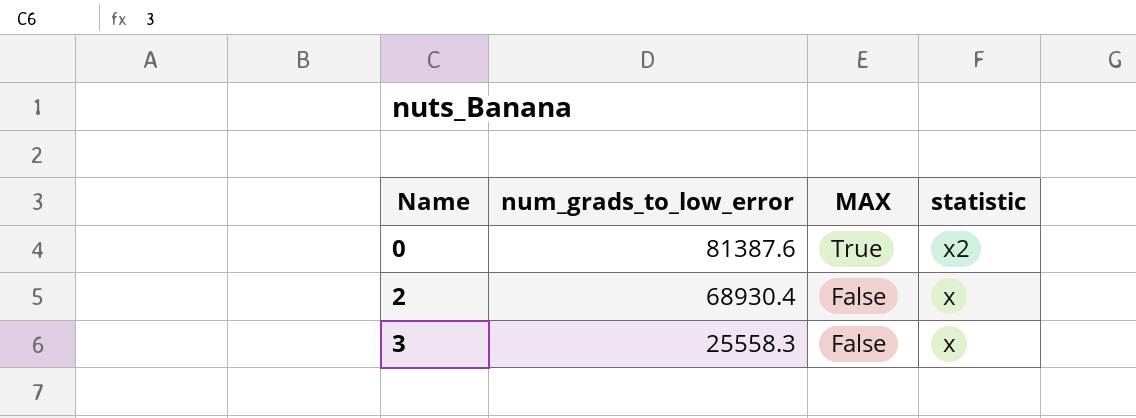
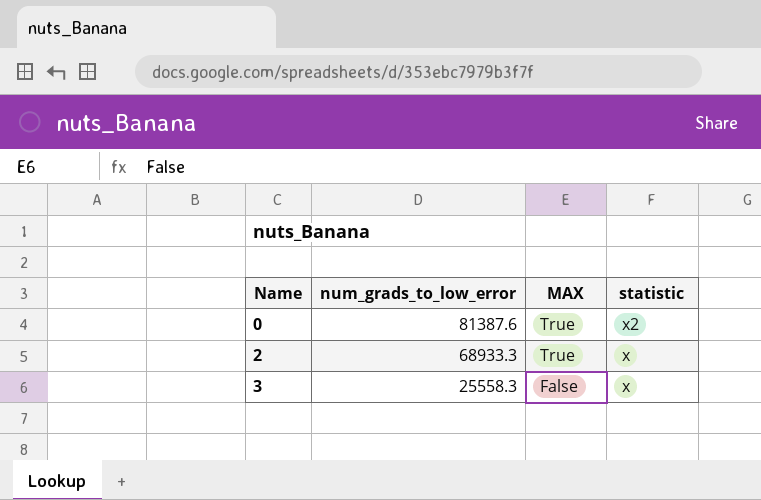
2 | num_grads_to_low_error: 68930.4 -> 68933.3
2 | MAX: False -> True

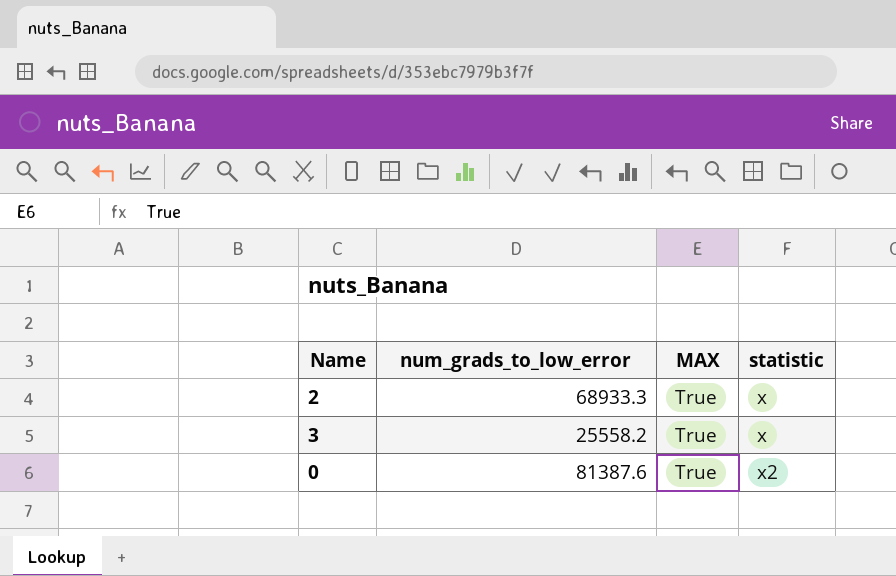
row order: Name ascending -> statistic ascending
3 | num_grads_to_low_error: 25558.3 -> 25558.2
3 | MAX: False -> True

